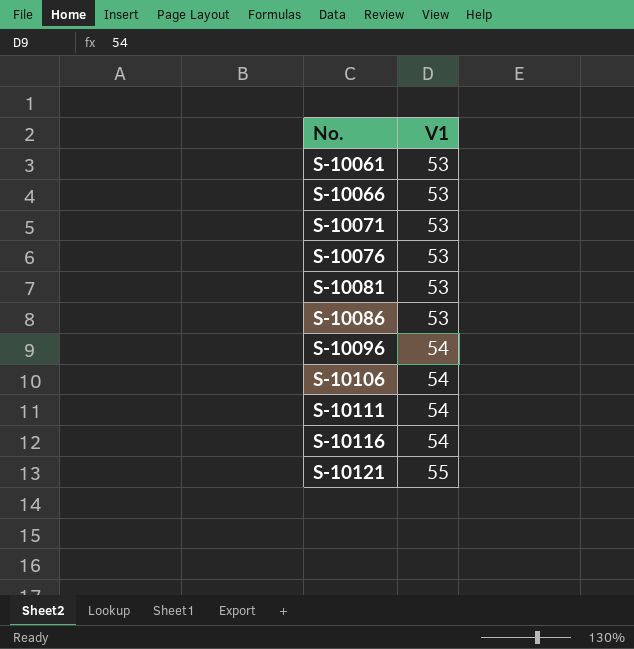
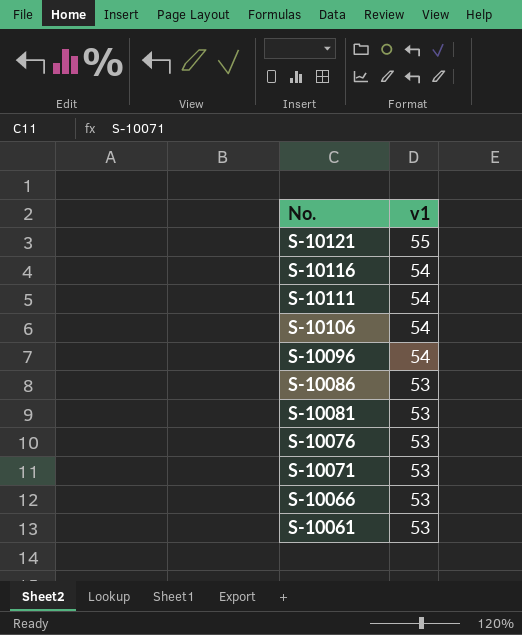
row order: No. ascending -> No. descending
column name: V1 -> v1

